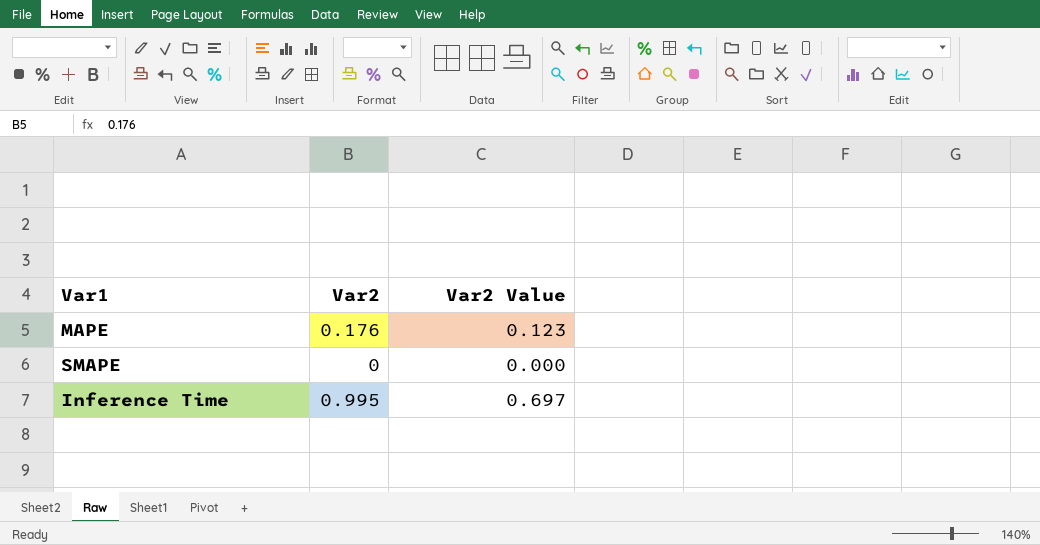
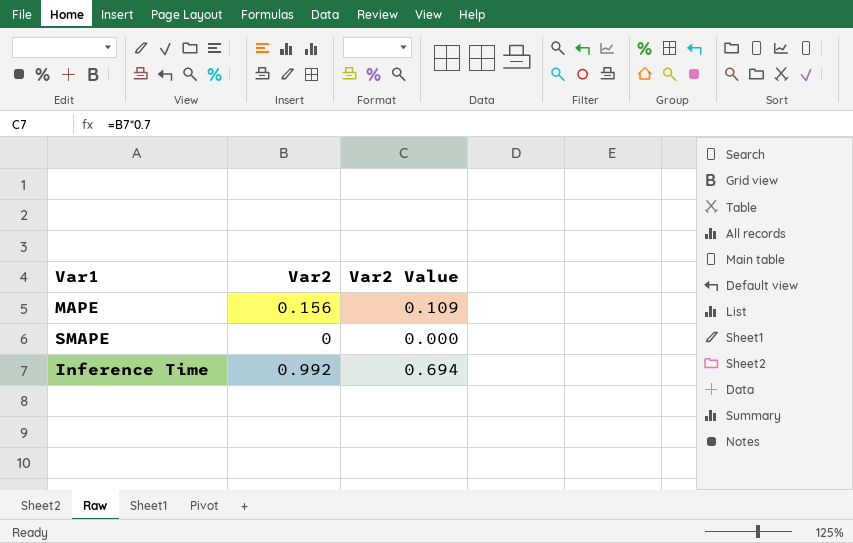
MAPE | Var2: 0.176 -> 0.156
MAPE | Var2 Value: 0.123 -> 0.109
Inference Time | Var2: 0.995 -> 0.992
Inference Time | Var2 Value: 0.697 -> 0.694

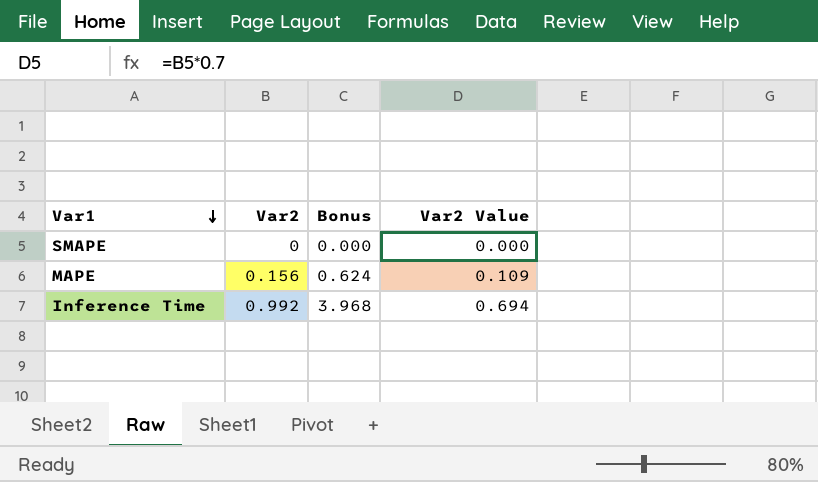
row order: none -> Var1 descending
column Bonus | formula: none -> [Var2] * 4

